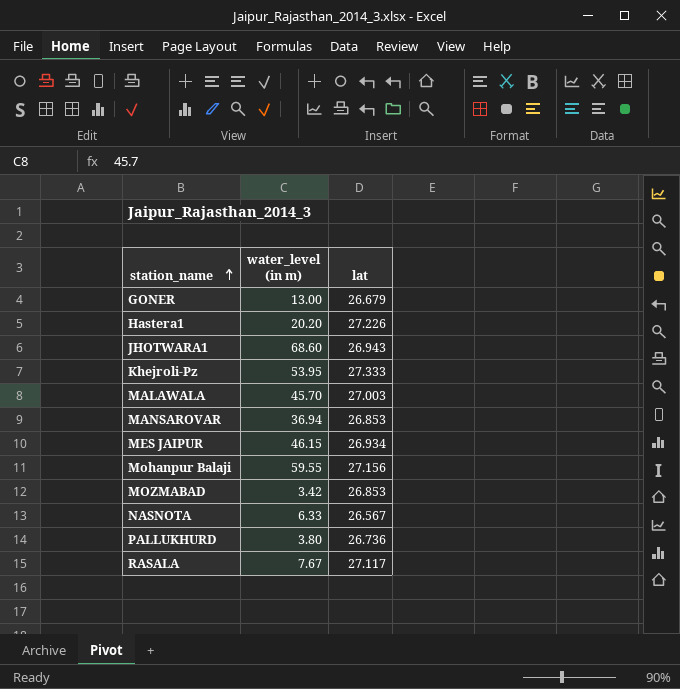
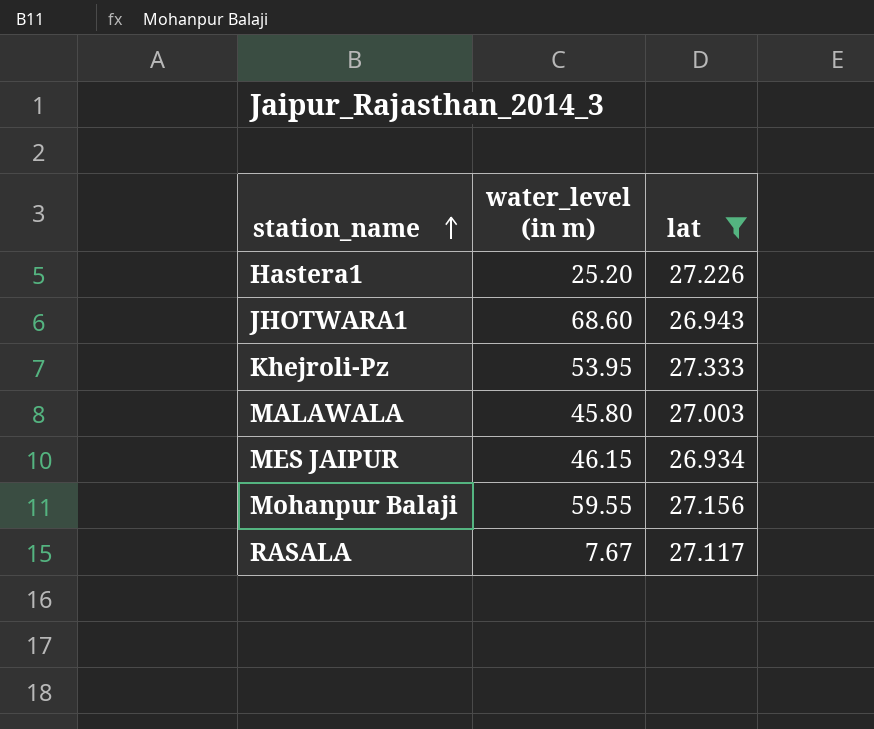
filter: none -> lat >= 26.934
Hastera1 | water_level (in m): 20.20 -> 25.20
MALAWALA | water_level (in m): 45.70 -> 45.80

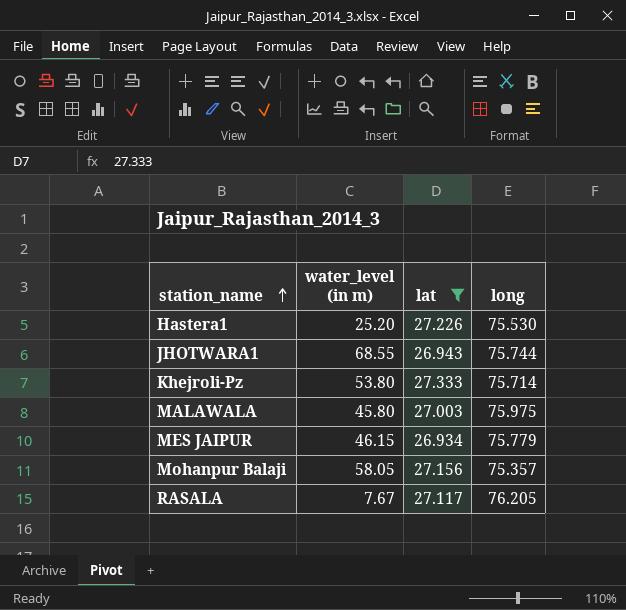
column long | position: none -> 4
JHOTWARA1 | water_level (in m): 68.60 -> 68.55
Khejroli-Pz | water_level (in m): 53.95 -> 53.80
Mohanpur Balaji | water_level (in m): 59.55 -> 58.05

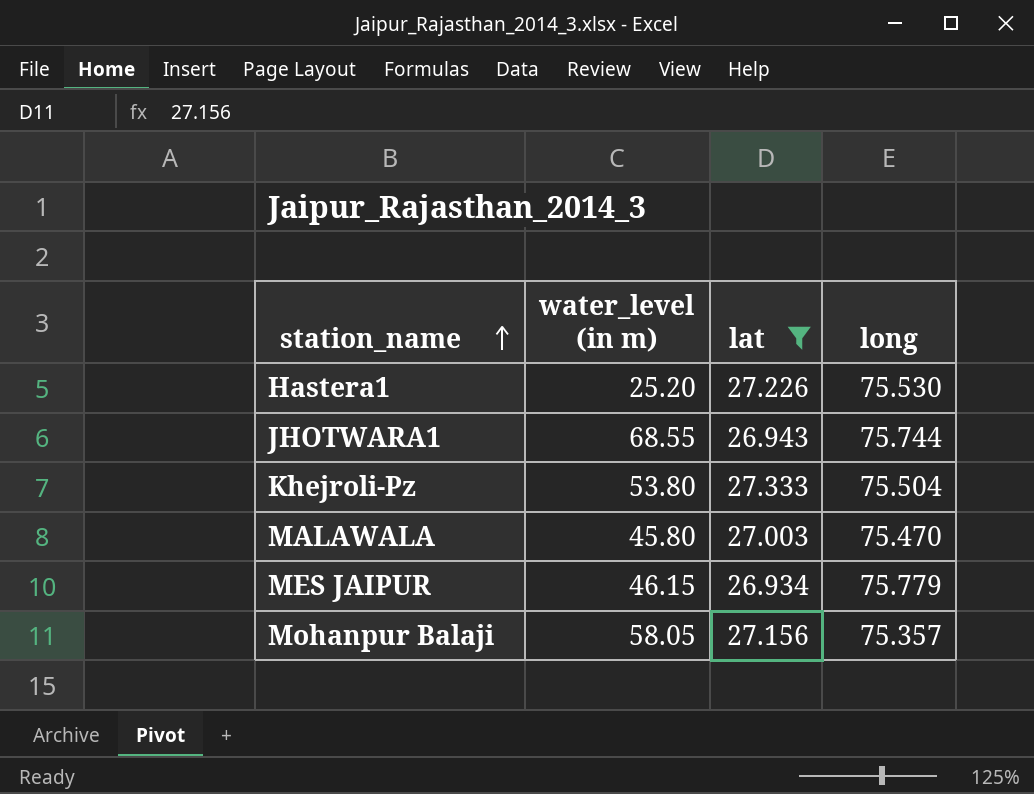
row RASALA: 7.67 | 27.117 | 76.205 -> none
Khejroli-Pz | long: 75.714 -> 75.504
MALAWALA | long: 75.975 -> 75.470

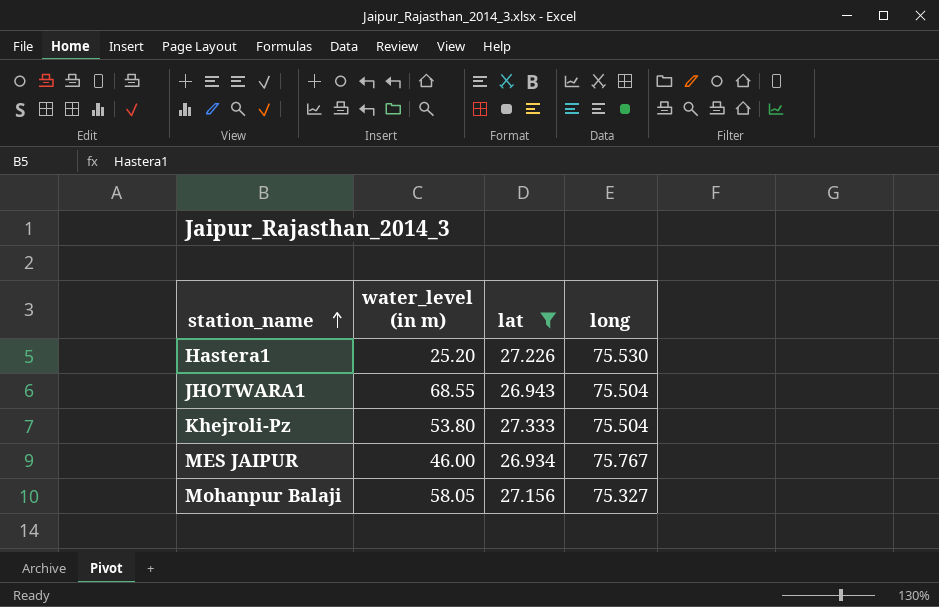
row MALAWALA: 45.80 | 27.003 | 75.470 -> none
JHOTWARA1 | long: 75.744 -> 75.504
MES JAIPUR | water_level (in m): 46.15 -> 46.00
MES JAIPUR | long: 75.779 -> 75.767
Mohanpur Balaji | long: 75.357 -> 75.327

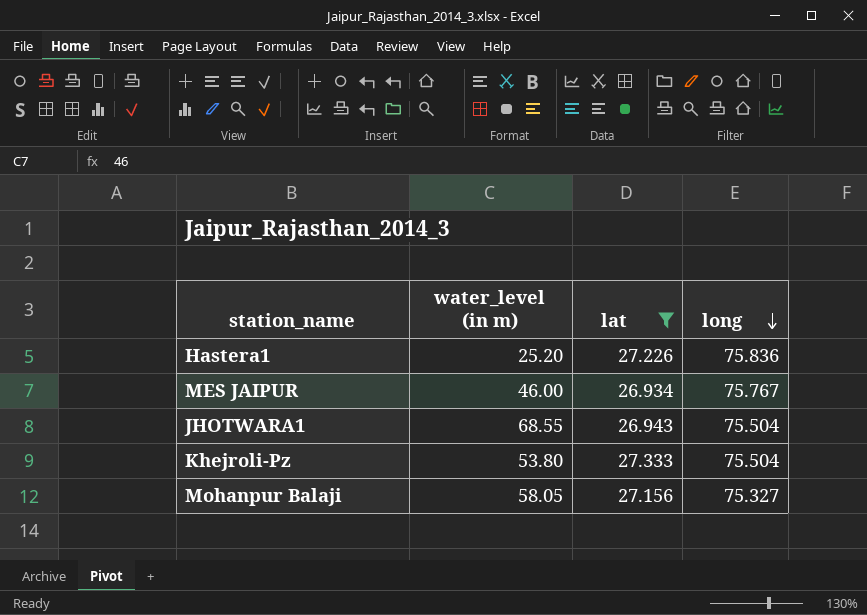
row order: station_name ascending -> long descending
Hastera1 | long: 75.530 -> 75.836

